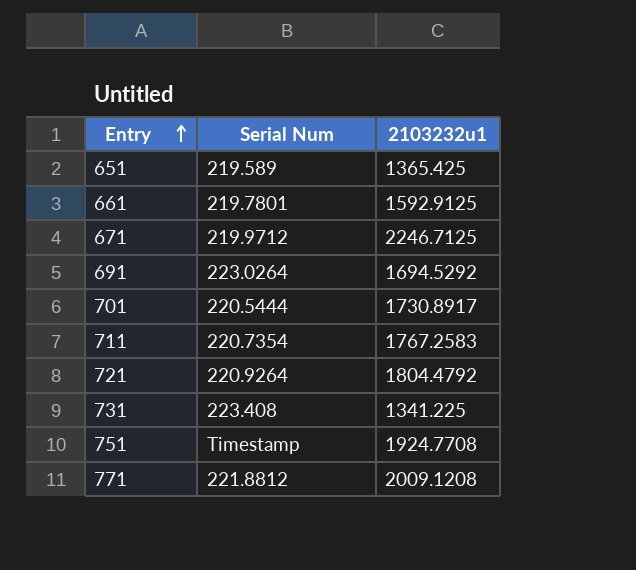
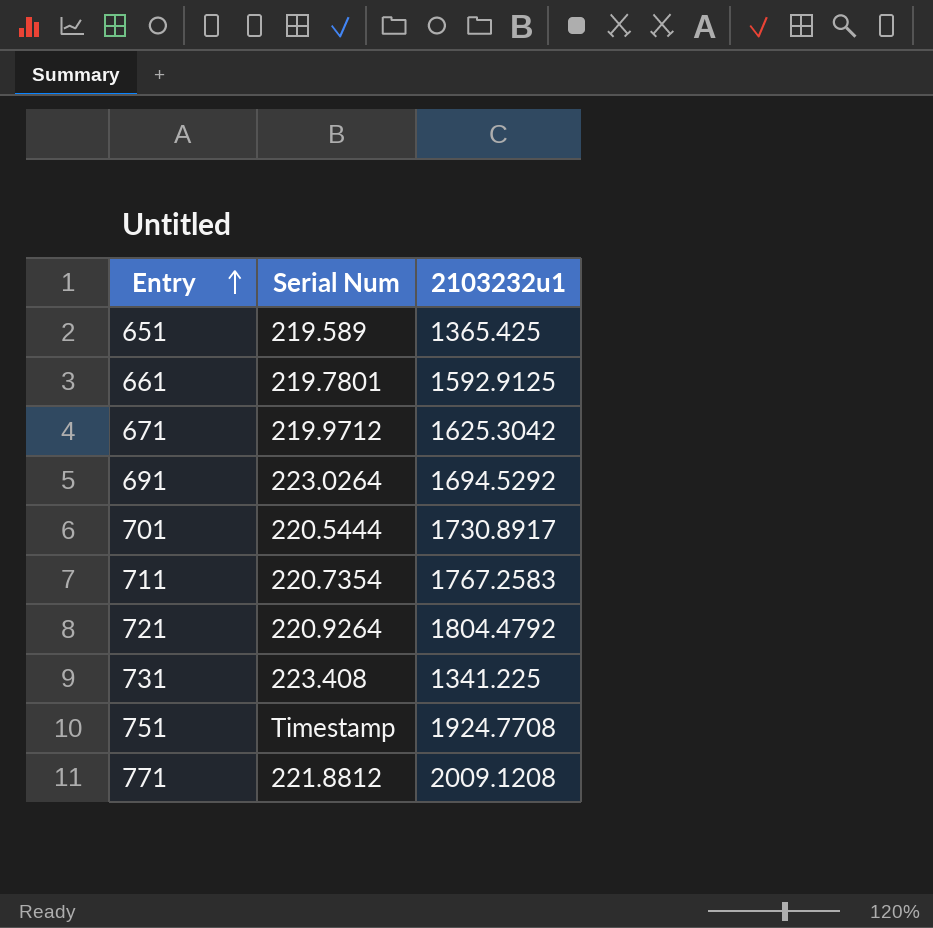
671 | 2103232u1: 2246.7125 -> 1625.3042

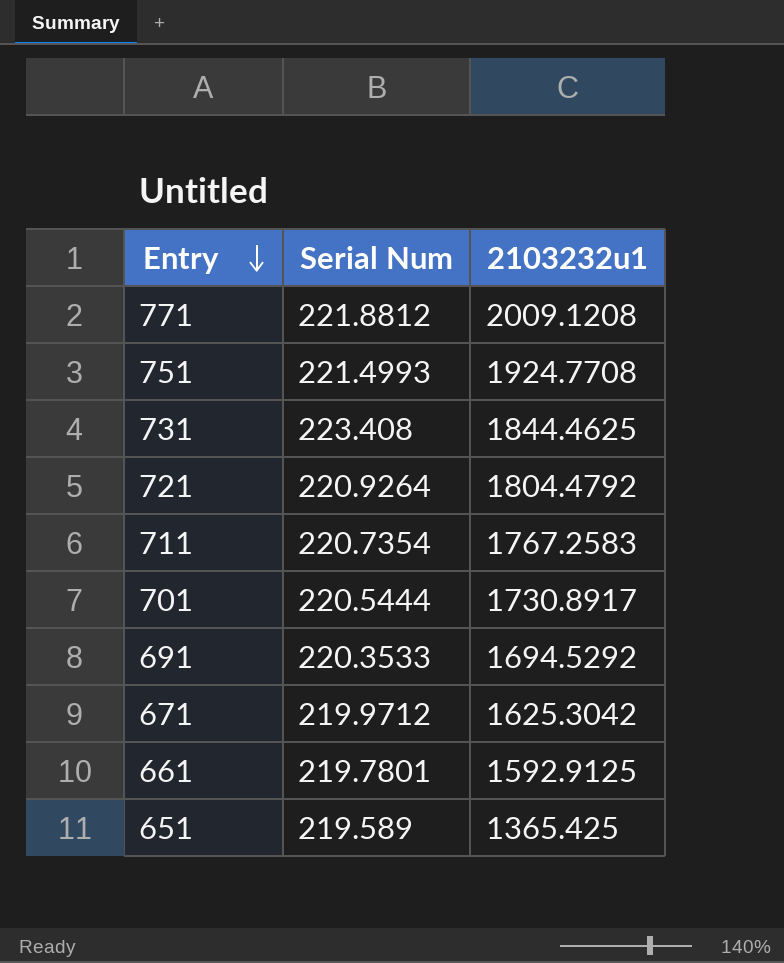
row order: Entry ascending -> Entry descending
751 | Serial Num: Timestamp -> 221.4993
731 | 2103232u1: 1341.225 -> 1844.4625
691 | Serial Num: 223.0264 -> 220.3533

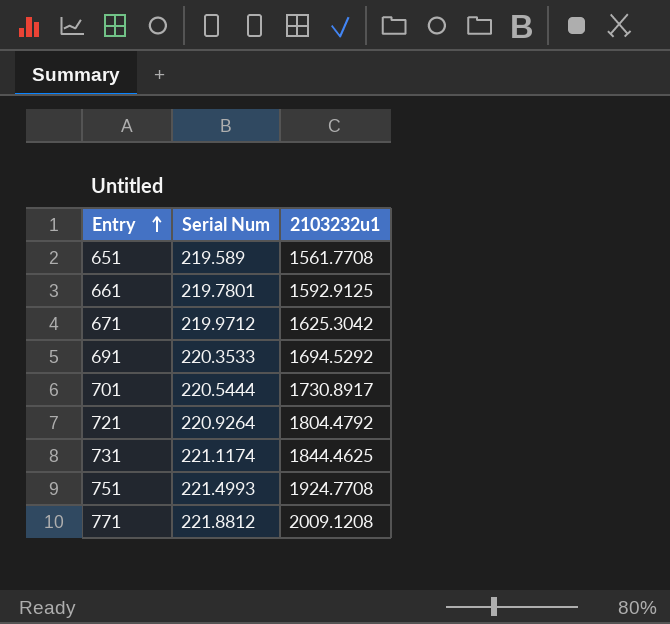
row order: Entry descending -> Entry ascending
row 711: 220.7354 | 1767.2583 -> none
651 | 2103232u1: 1365.425 -> 1561.7708
731 | Serial Num: 223.408 -> 221.1174

